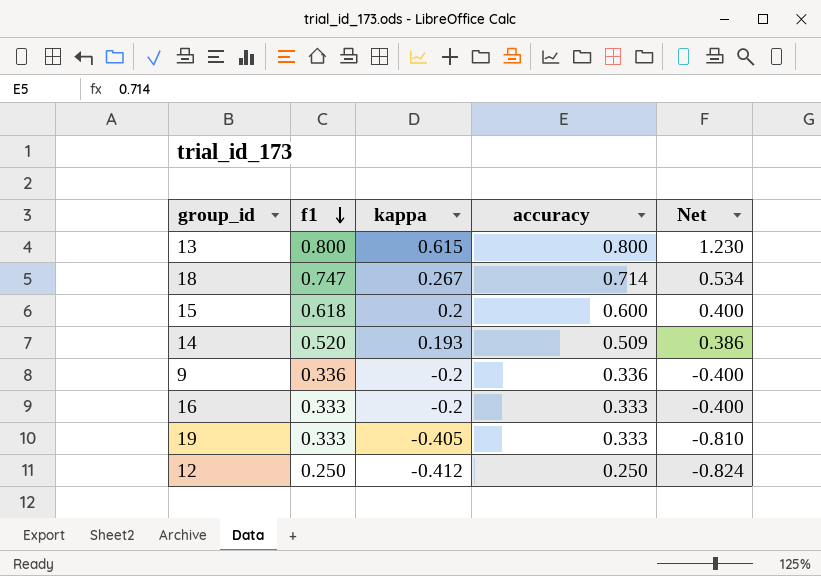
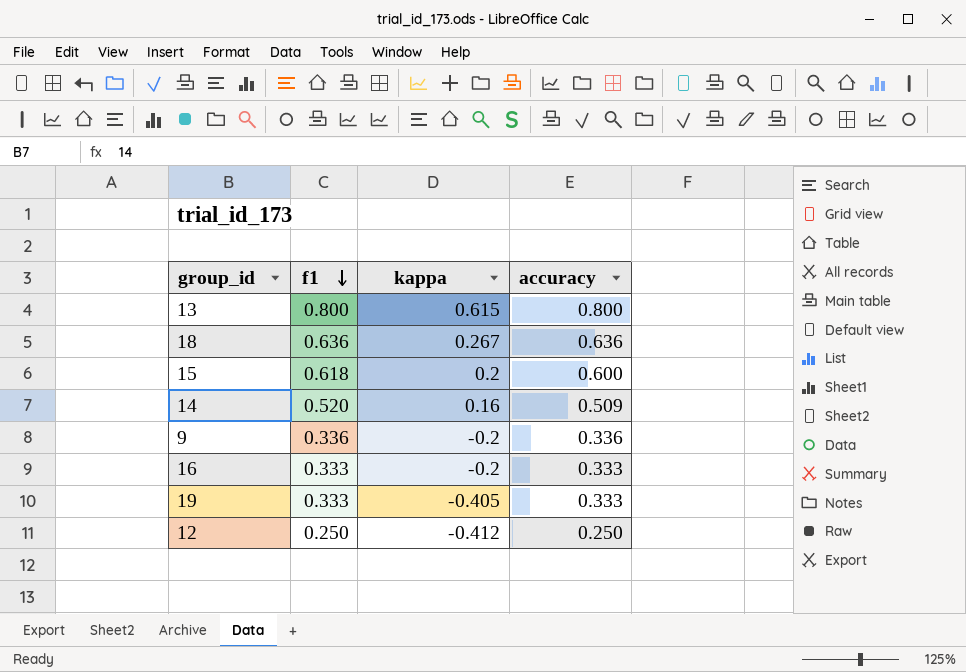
column Net | formula: [kappa] * 2 -> none
18 | f1: 0.747 -> 0.636
18 | accuracy: 0.714 -> 0.636
14 | kappa: 0.193 -> 0.16

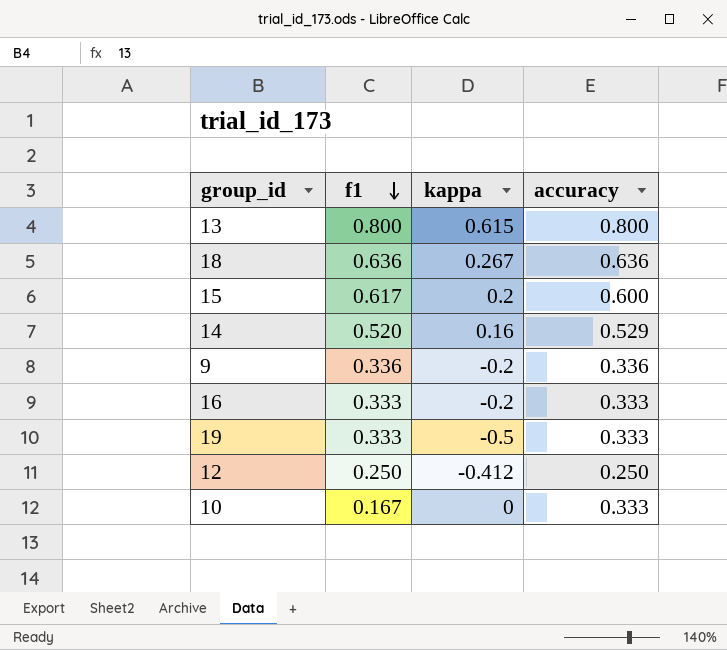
15 | f1: 0.618 -> 0.617
14 | accuracy: 0.509 -> 0.529
19 | kappa: -0.405 -> -0.5
row 10: none -> 0.167 | 0 | 0.333

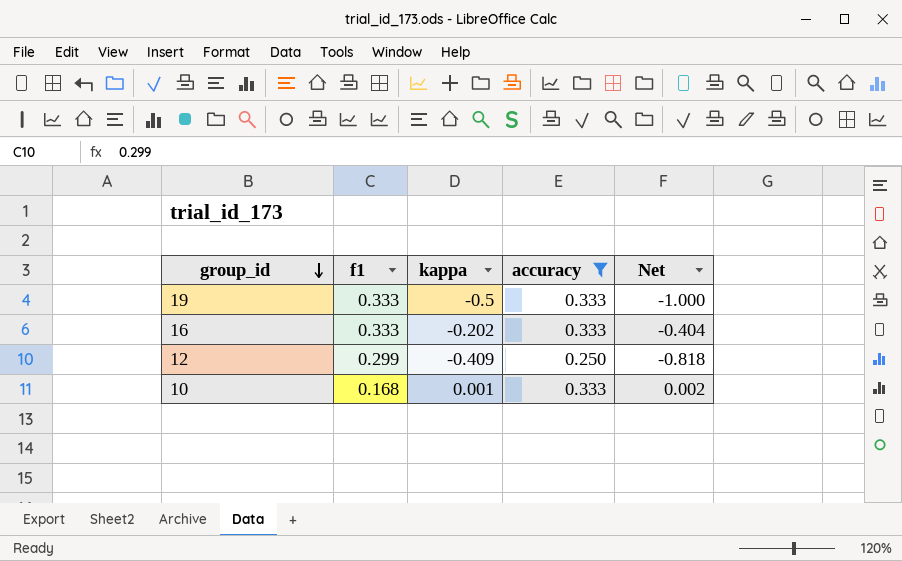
filter: none -> accuracy <= 0.333
row order: f1 descending -> group_id descending
column Net | formula: none -> [kappa] * 2
16 | kappa: -0.2 -> -0.202
12 | f1: 0.250 -> 0.299
12 | kappa: -0.412 -> -0.409
10 | f1: 0.167 -> 0.168
10 | kappa: 0 -> 0.001

